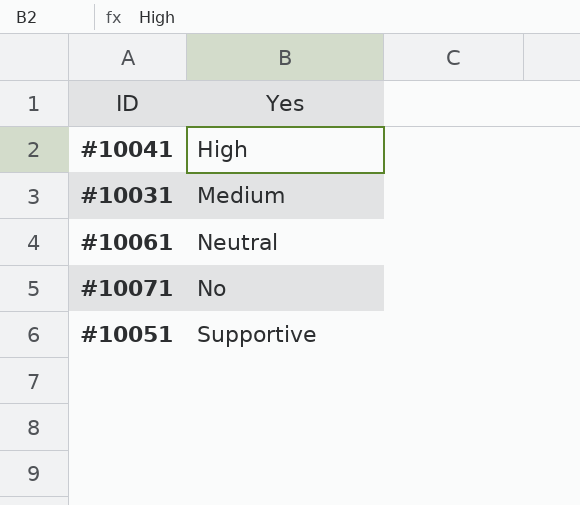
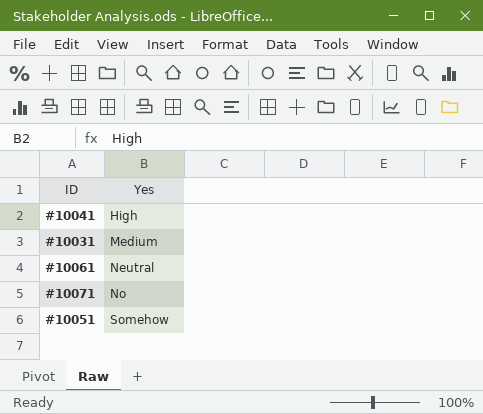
#10051 | Yes: Supportive -> Somehow

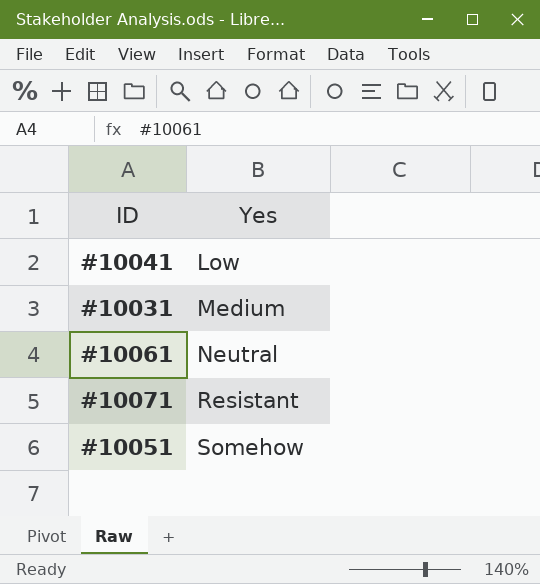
#10041 | Yes: High -> Low
#10071 | Yes: No -> Resistant

